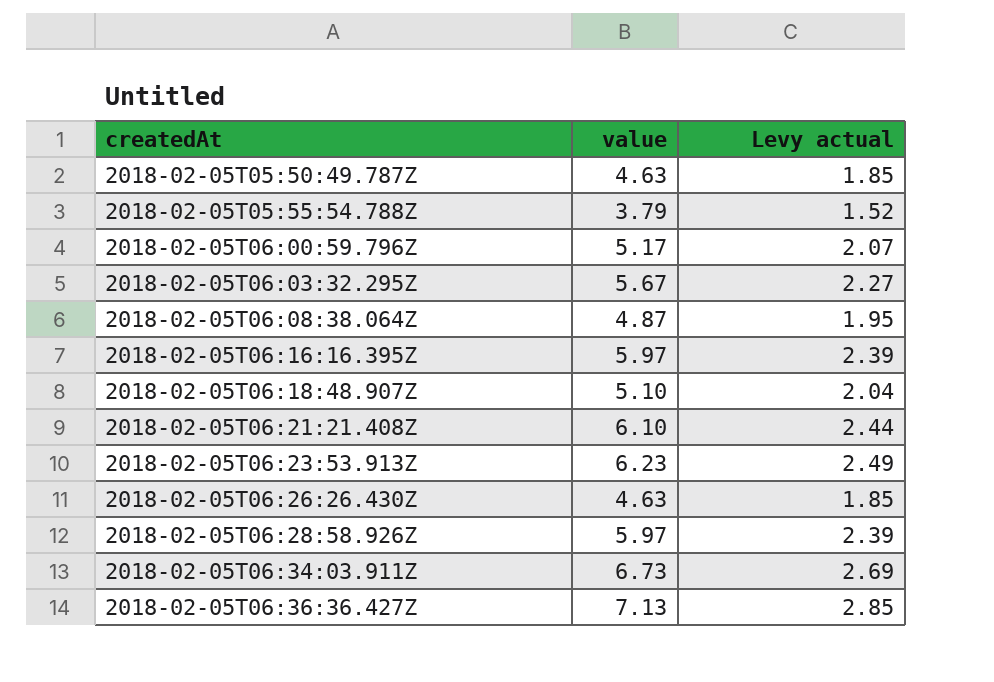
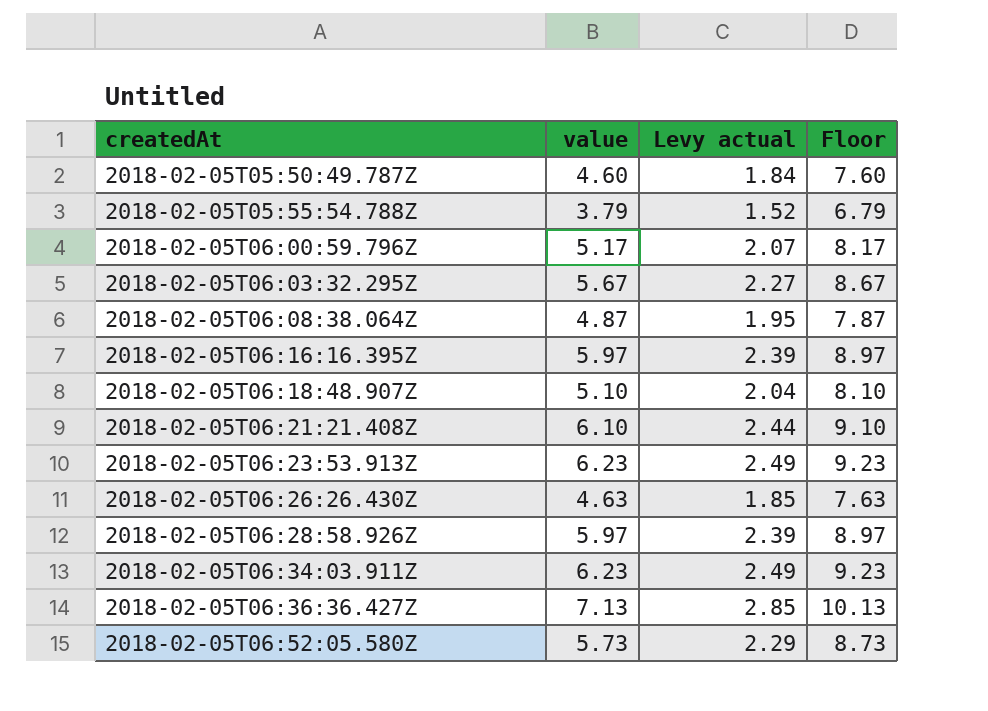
column Floor | formula: none -> [value] + 3
2018-02-05T05:50:49.787Z | value: 4.63 -> 4.60
2018-02-05T05:50:49.787Z | Levy actual: 1.85 -> 1.84
2018-02-05T06:34:03.911Z | value: 6.73 -> 6.23
2018-02-05T06:34:03.911Z | Levy actual: 2.69 -> 2.49
row 2018-02-05T06:52:05.580Z: none -> 5.73 | 2.29 | 8.73

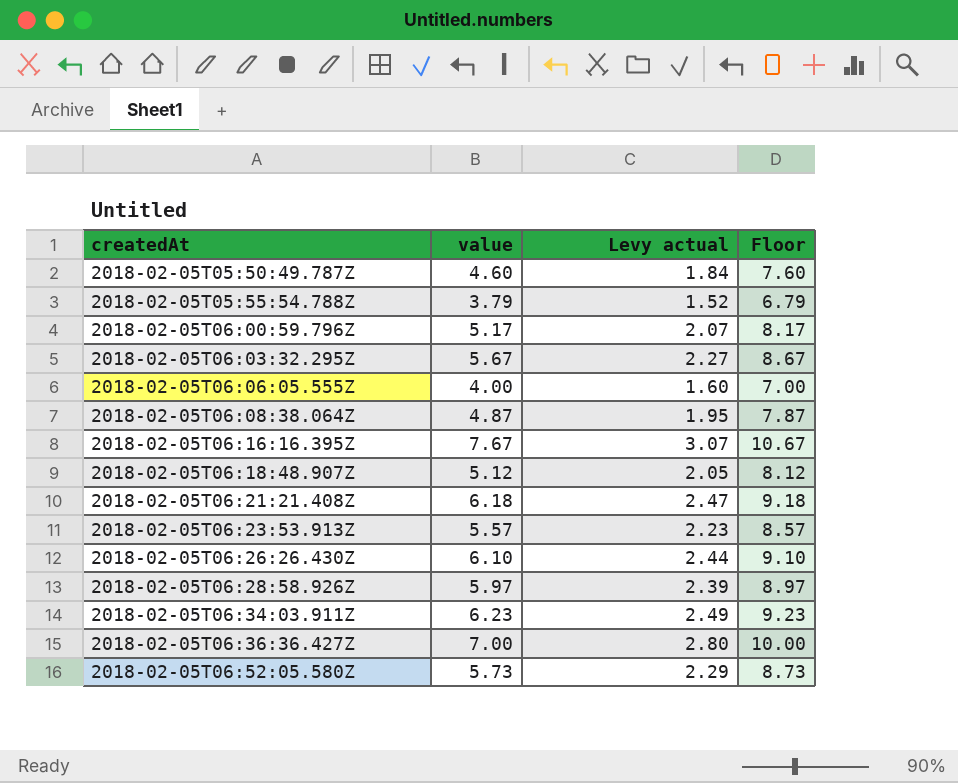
row 2018-02-05T06:06:05.555Z: none -> 4.00 | 1.60 | 7.00
2018-02-05T06:16:16.395Z | value: 5.97 -> 7.67
2018-02-05T06:16:16.395Z | Levy actual: 2.39 -> 3.07
2018-02-05T06:16:16.395Z | Floor: 8.97 -> 10.67
2018-02-05T06:18:48.907Z | value: 5.10 -> 5.12
2018-02-05T06:18:48.907Z | Levy actual: 2.04 -> 2.05
2018-02-05T06:18:48.907Z | Floor: 8.10 -> 8.12
2018-02-05T06:21:21.408Z | value: 6.10 -> 6.18
2018-02-05T06:21:21.408Z | Levy actual: 2.44 -> 2.47
2018-02-05T06:21:21.408Z | Floor: 9.10 -> 9.18
2018-02-05T06:23:53.913Z | value: 6.23 -> 5.57
2018-02-05T06:23:53.913Z | Levy actual: 2.49 -> 2.23
2018-02-05T06:23:53.913Z | Floor: 9.23 -> 8.57
2018-02-05T06:26:26.430Z | value: 4.63 -> 6.10
2018-02-05T06:26:26.430Z | Levy actual: 1.85 -> 2.44
2018-02-05T06:26:26.430Z | Floor: 7.63 -> 9.10
2018-02-05T06:36:36.427Z | value: 7.13 -> 7.00
2018-02-05T06:36:36.427Z | Levy actual: 2.85 -> 2.80
2018-02-05T06:36:36.427Z | Floor: 10.13 -> 10.00

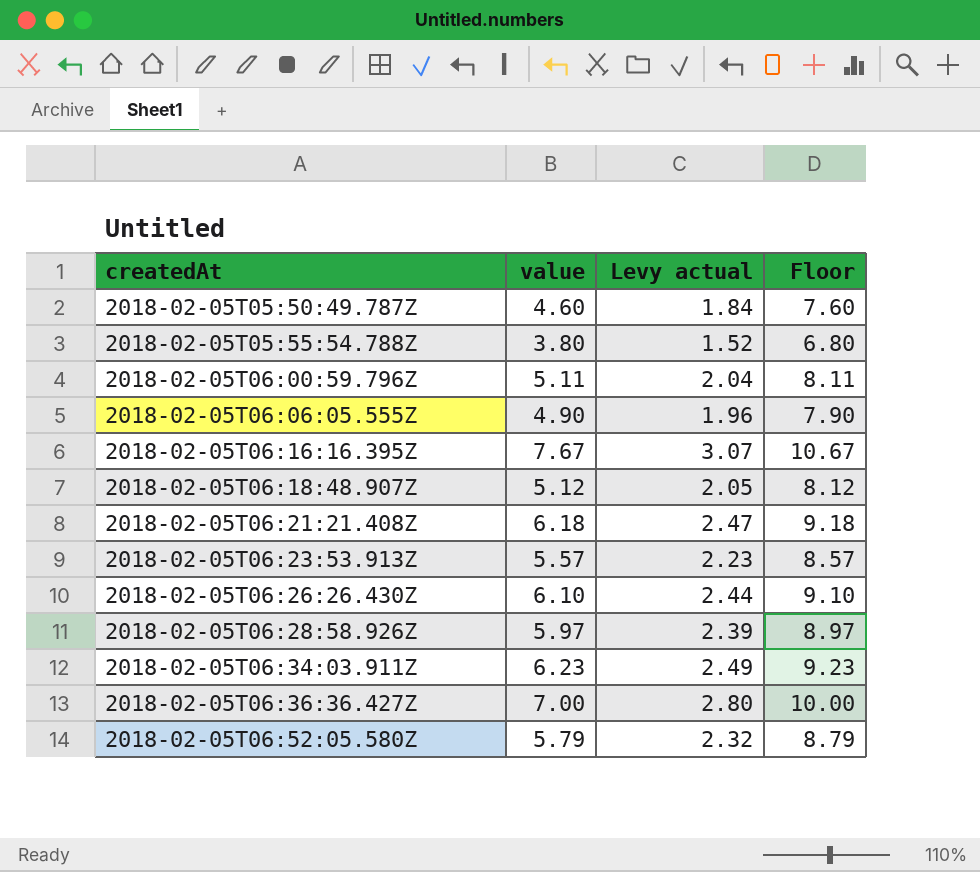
row 2018-02-05T06:03:32.295Z: 5.67 | 2.27 | 8.67 -> none
row 2018-02-05T06:08:38.064Z: 4.87 | 1.95 | 7.87 -> none
2018-02-05T05:55:54.788Z | value: 3.79 -> 3.80
2018-02-05T05:55:54.788Z | Floor: 6.79 -> 6.80
2018-02-05T06:00:59.796Z | value: 5.17 -> 5.11
2018-02-05T06:00:59.796Z | Levy actual: 2.07 -> 2.04
2018-02-05T06:00:59.796Z | Floor: 8.17 -> 8.11
2018-02-05T06:06:05.555Z | value: 4.00 -> 4.90
2018-02-05T06:06:05.555Z | Levy actual: 1.60 -> 1.96
2018-02-05T06:06:05.555Z | Floor: 7.00 -> 7.90
2018-02-05T06:52:05.580Z | value: 5.73 -> 5.79
2018-02-05T06:52:05.580Z | Levy actual: 2.29 -> 2.32
2018-02-05T06:52:05.580Z | Floor: 8.73 -> 8.79

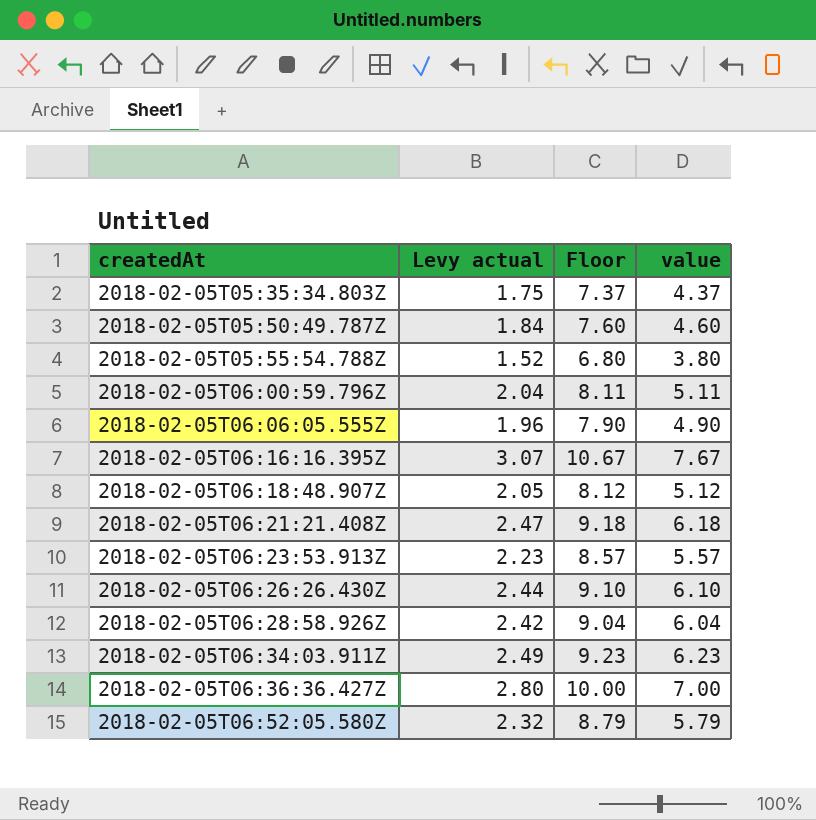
column value | position: 2 -> 4
row 2018-02-05T05:35:34.803Z: none -> 1.75 | 7.37 | 4.37
2018-02-05T06:28:58.926Z | Levy actual: 2.39 -> 2.42
2018-02-05T06:28:58.926Z | Floor: 8.97 -> 9.04
2018-02-05T06:28:58.926Z | value: 5.97 -> 6.04

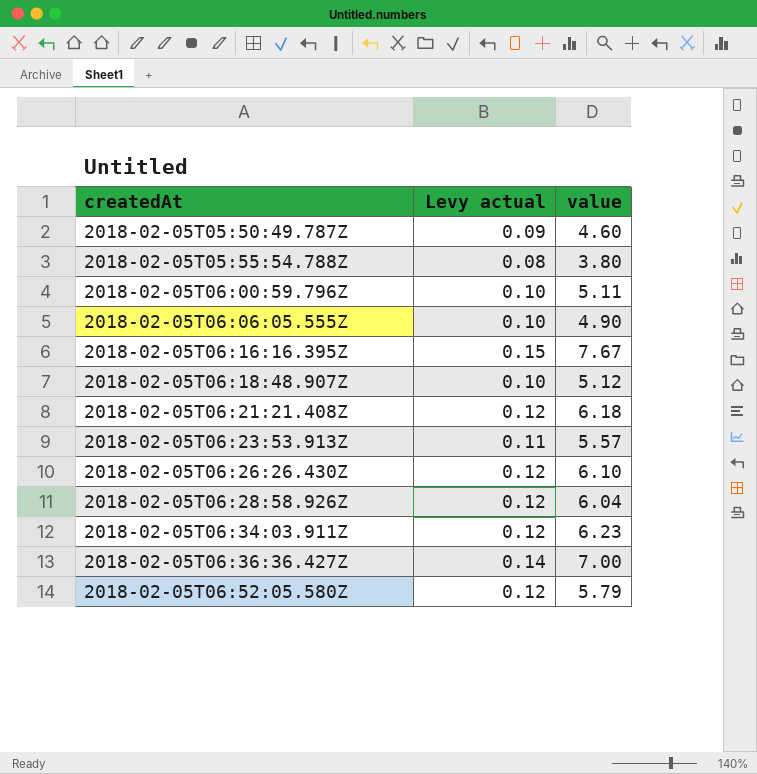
column Floor | formula: [value] + 3 -> none
column Levy actual | formula: [value] * 0.4 -> [value] * 0.02
row 2018-02-05T05:35:34.803Z: 1.75 | 7.37 | 4.37 -> none

